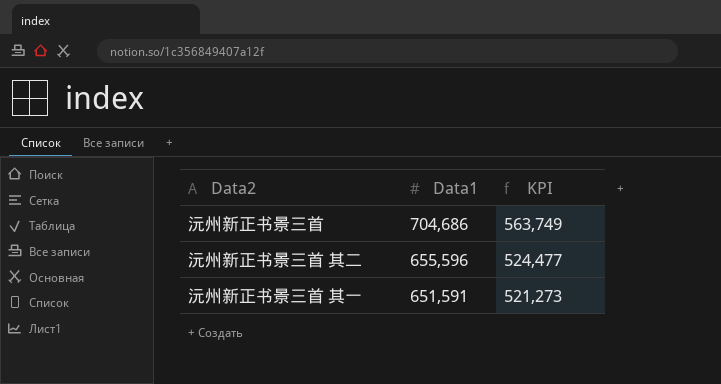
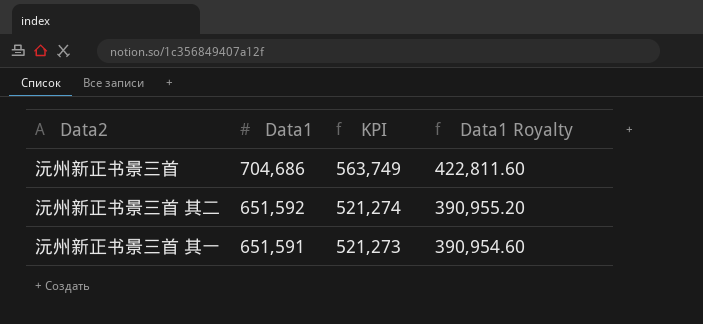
column Data1 Royalty | formula: none -> [Data1] * 0.6
沅州新正书景三首 其二 | Data1: 655,596 -> 651,592
沅州新正书景三首 其二 | KPI: 524,477 -> 521,274

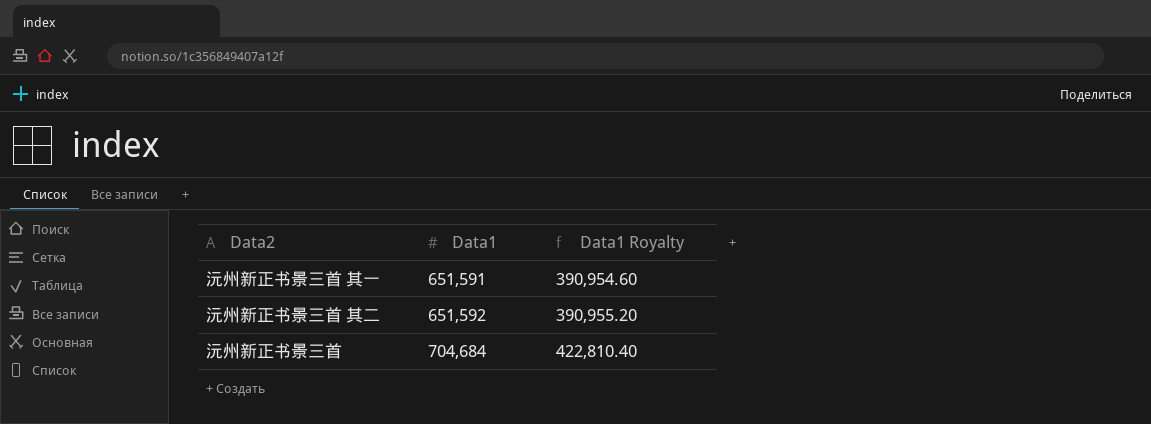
row order: Data1 descending -> Data1 ascending
column KPI | formula: [Data1] * 0.8 -> none
沅州新正书景三首 | Data1: 704,686 -> 704,684
沅州新正书景三首 | Data1 Royalty: 422,811.60 -> 422,810.40

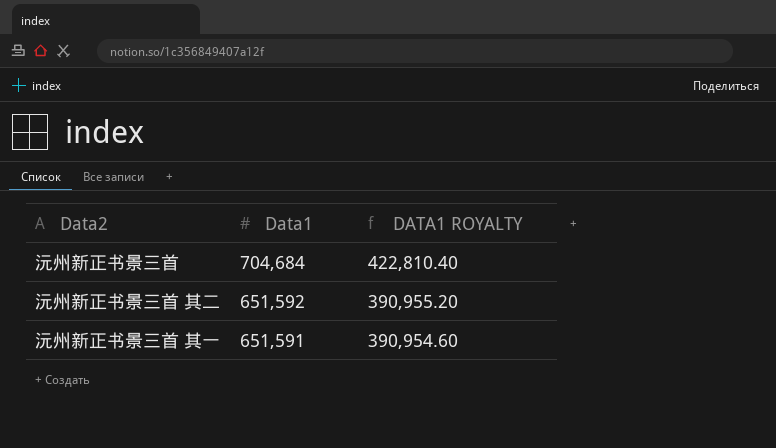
row order: Data1 ascending -> Data1 descending
column name: Data1 Royalty -> DATA1 ROYALTY

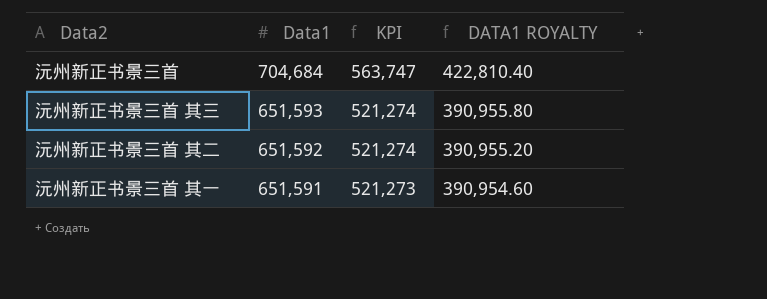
column KPI | formula: none -> [Data1] * 0.8
row 沅州新正书景三首 其三: none -> 651,593 | 521,274 | 390,955.80

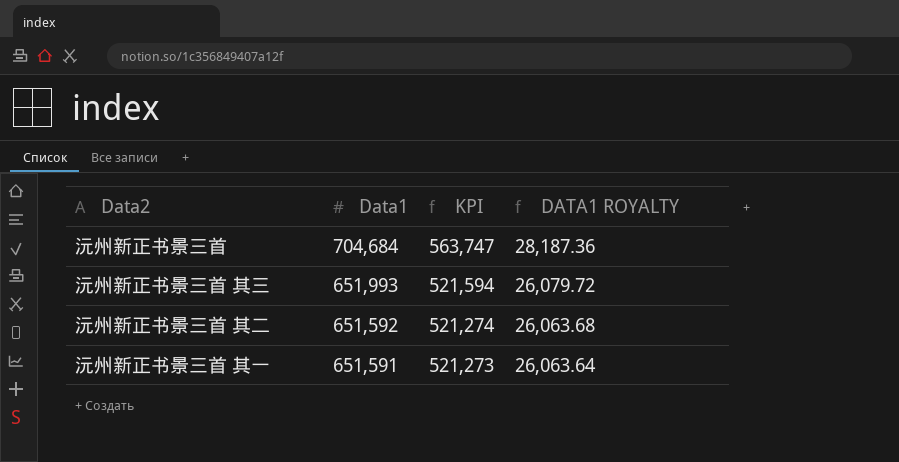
column DATA1 ROYALTY | formula: [Data1] * 0.6 -> [Data1] * 0.04
沅州新正书景三首 其三 | Data1: 651,593 -> 651,993
沅州新正书景三首 其三 | KPI: 521,274 -> 521,594

